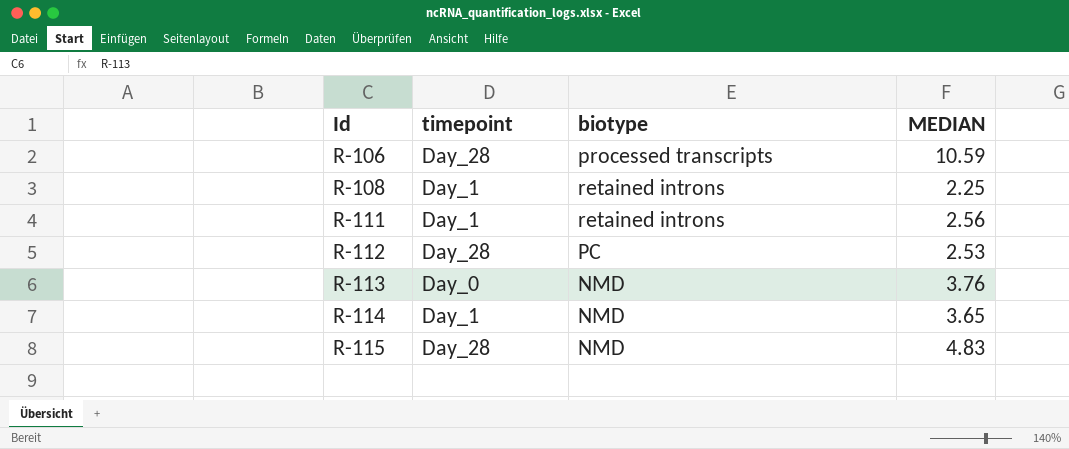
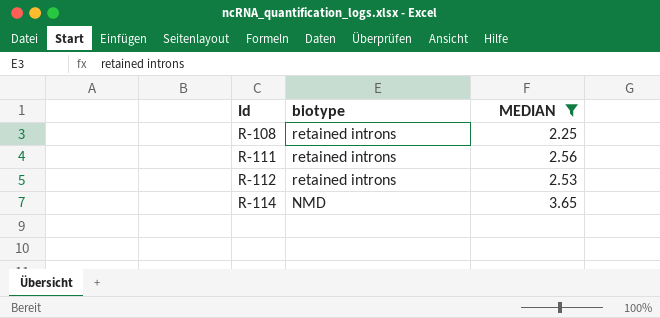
filter: none -> MEDIAN <= 3.65
column timepoint | position: 2 -> none
R-112 | biotype: PC -> retained introns

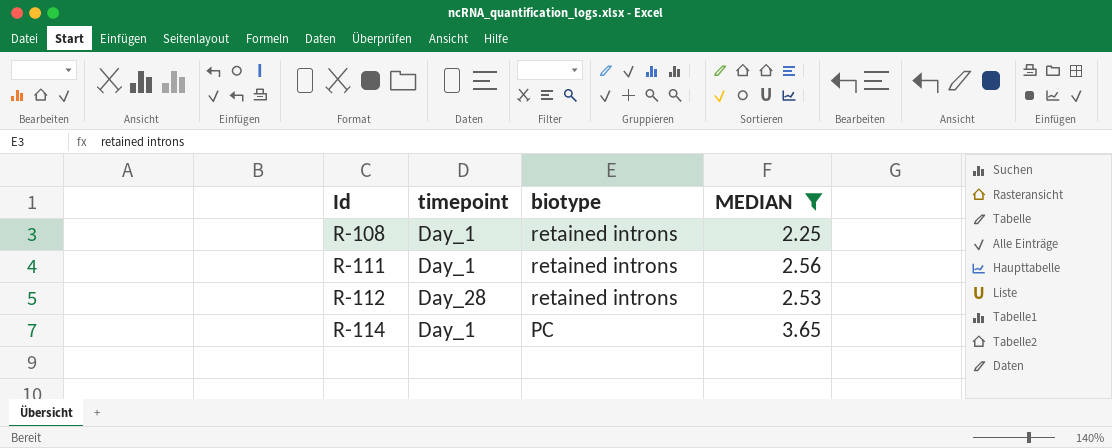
column timepoint | position: none -> 2
R-114 | biotype: NMD -> PC

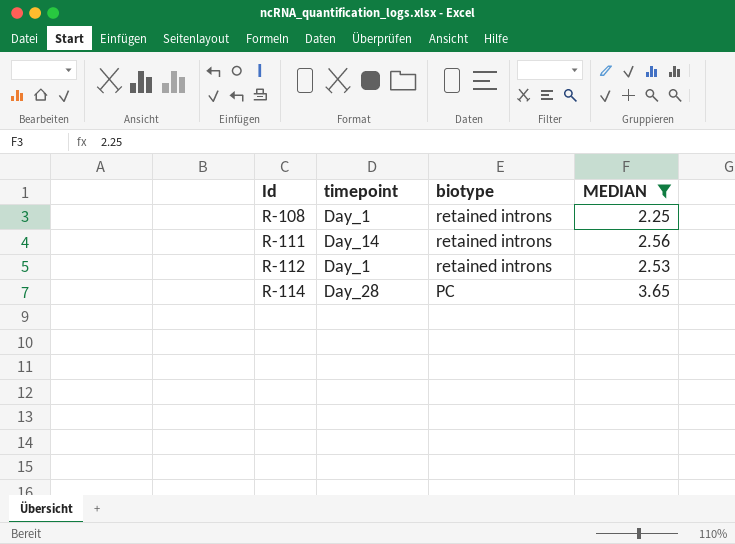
R-111 | timepoint: Day_1 -> Day_14
R-112 | timepoint: Day_28 -> Day_1
R-114 | timepoint: Day_1 -> Day_28

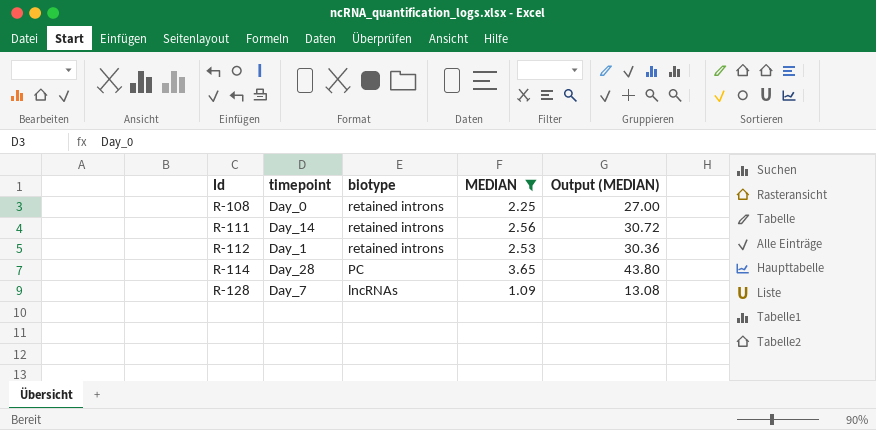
column Output (MEDIAN) | formula: none -> [MEDIAN] * 12
R-108 | timepoint: Day_1 -> Day_0
row R-128: none -> Day_7 | lncRNAs | 1.09 | 13.08

